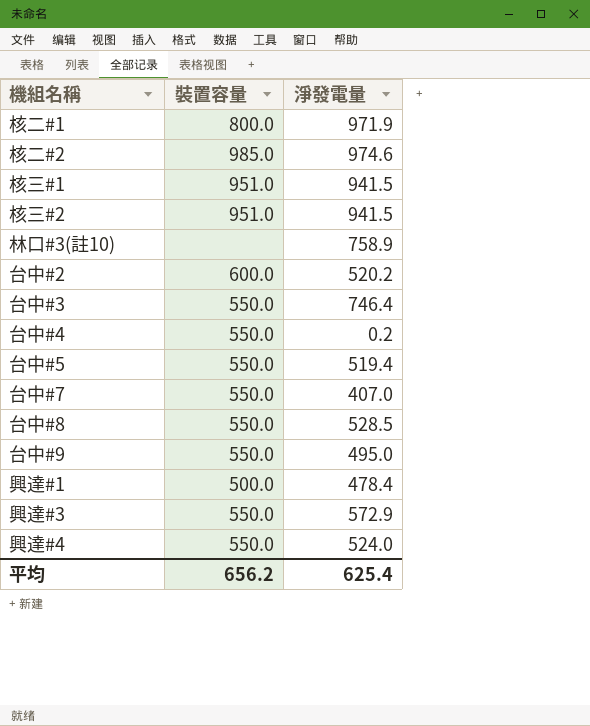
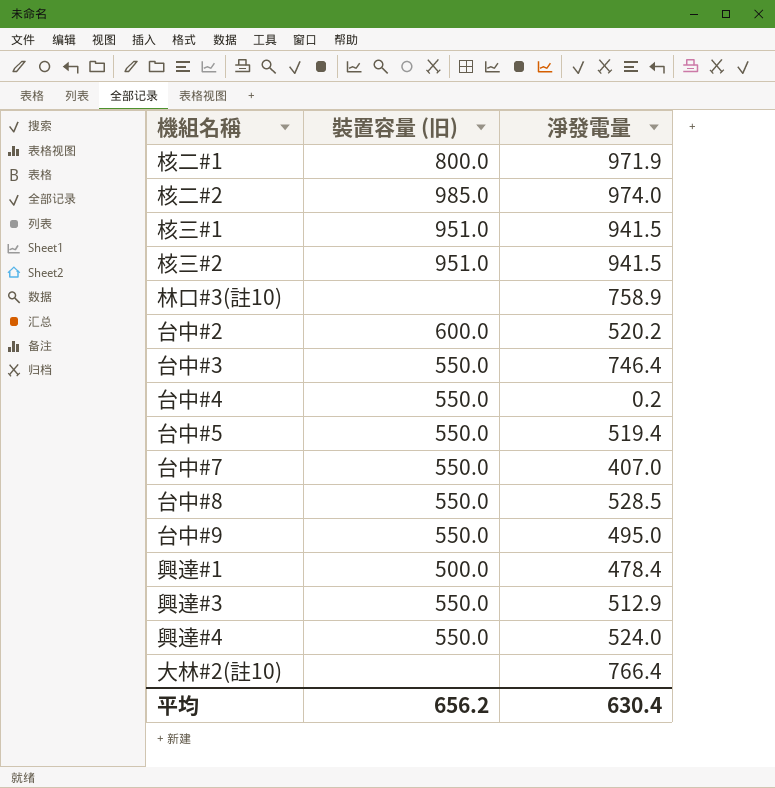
column name: 裝置容量 -> 裝置容量 (旧)
核二#2 | 淨發電量: 974.6 -> 974.0
興達#3 | 淨發電量: 572.9 -> 512.9
row 大林#2(註10): none -> none | 766.4
平均 | 淨發電量: 625.4 -> 630.4

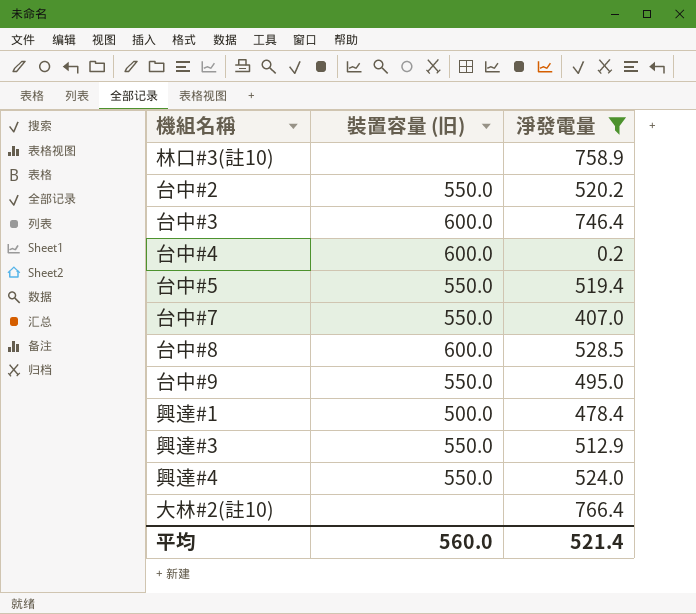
filter: none -> 淨發電量 <= 766.4
台中#2 | 裝置容量 (旧): 600.0 -> 550.0
台中#3 | 裝置容量 (旧): 550.0 -> 600.0
台中#4 | 裝置容量 (旧): 550.0 -> 600.0
台中#8 | 裝置容量 (旧): 550.0 -> 600.0
平均 | 裝置容量 (旧): 656.2 -> 560.0
平均 | 淨發電量: 630.4 -> 521.4

